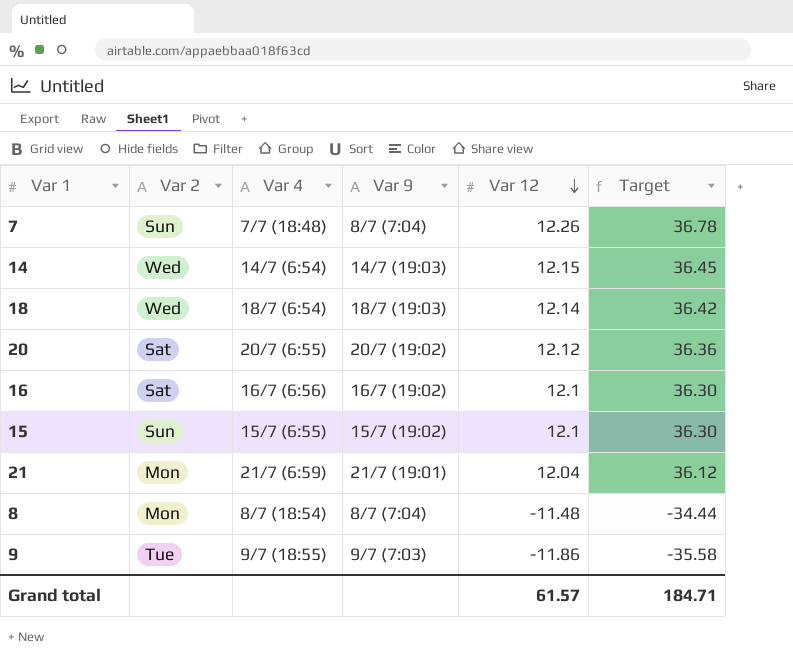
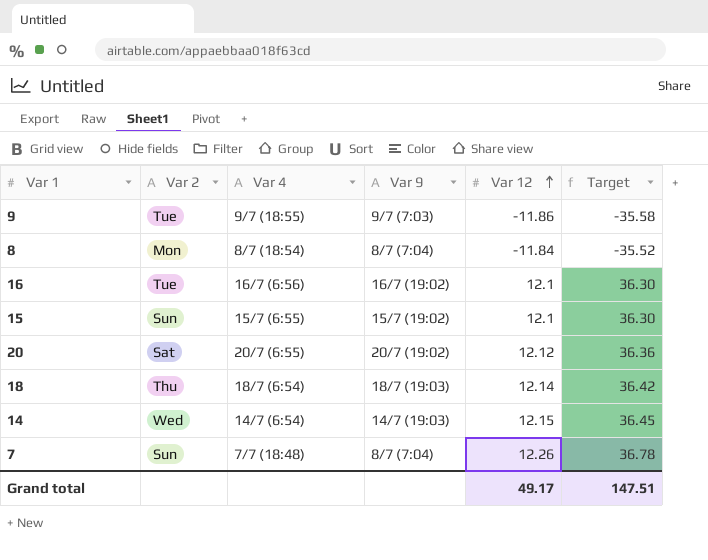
row order: Var 12 descending -> Var 12 ascending
row 21: Mon | 21/7 (6:59) | 21/7 (19:01) | 12.04 | 36.12 -> none
8 | Var 12: -11.48 -> -11.84
8 | Target: -34.44 -> -35.52
16 | Var 2: Sat -> Tue
18 | Var 2: Wed -> Thu
Grand total | Var 12: 61.57 -> 49.17
Grand total | Target: 184.71 -> 147.51

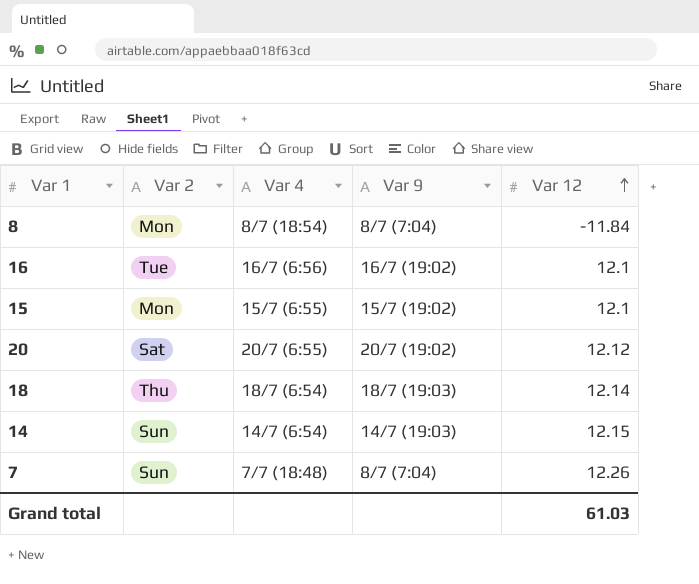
column Target | formula: [Var 12] * 3 -> none
row 9: Tue | 9/7 (18:55) | 9/7 (7:03) | -11.86 | -35.58 -> none
15 | Var 2: Sun -> Mon
14 | Var 2: Wed -> Sun
Grand total | Var 12: 49.17 -> 61.03

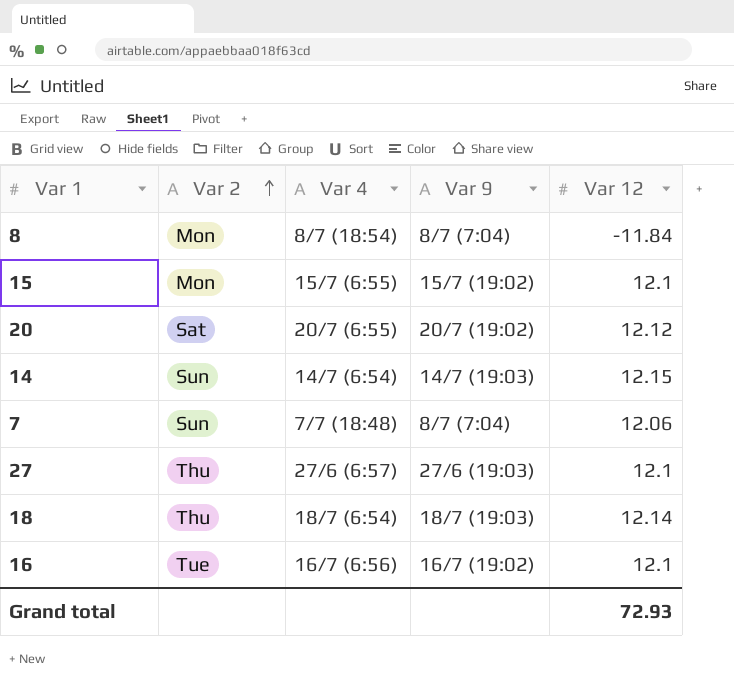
row order: Var 12 ascending -> Var 2 ascending
7 | Var 12: 12.26 -> 12.06
row 27: none -> Thu | 27/6 (6:57) | 27/6 (19:03) | 12.1
Grand total | Var 12: 61.03 -> 72.93

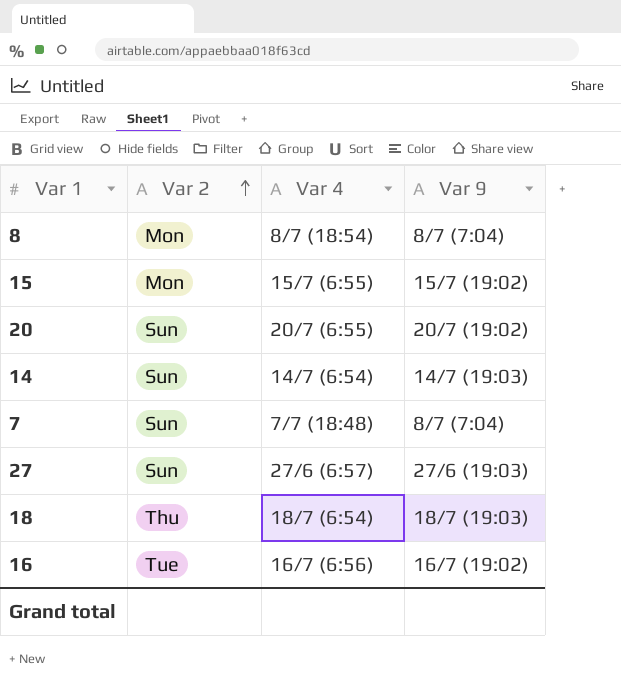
column Var 12 | position: 5 -> none
20 | Var 2: Sat -> Sun
27 | Var 2: Thu -> Sun

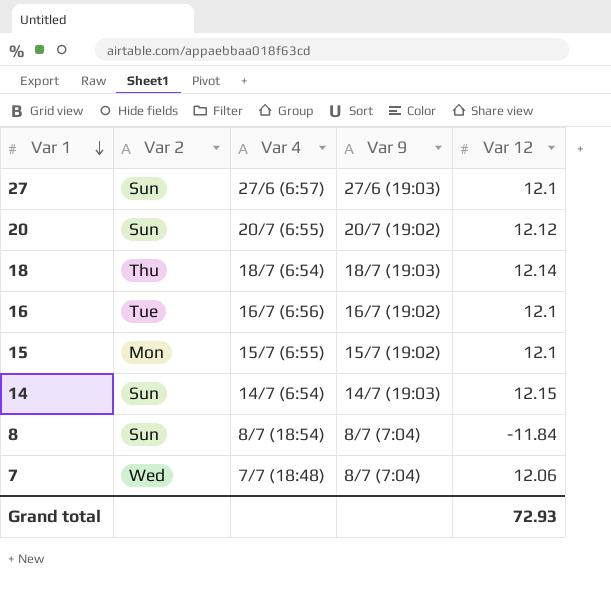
row order: Var 2 ascending -> Var 1 descending
column Var 12 | position: none -> 5
8 | Var 2: Mon -> Sun
7 | Var 2: Sun -> Wed

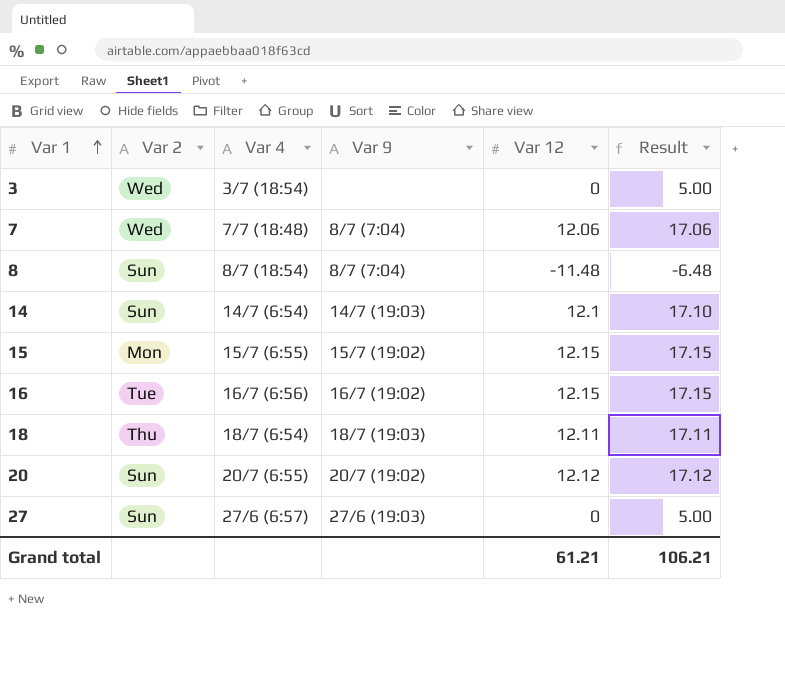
row order: Var 1 descending -> Var 1 ascending
column Result | formula: none -> [Var 12] + 5
row 3: none -> Wed | 3/7 (18:54) | none | 0 | 5.00
8 | Var 12: -11.84 -> -11.48
14 | Var 12: 12.15 -> 12.1
15 | Var 12: 12.1 -> 12.15
16 | Var 12: 12.1 -> 12.15
18 | Var 12: 12.14 -> 12.11
27 | Var 12: 12.1 -> 0
Grand total | Var 12: 72.93 -> 61.21

